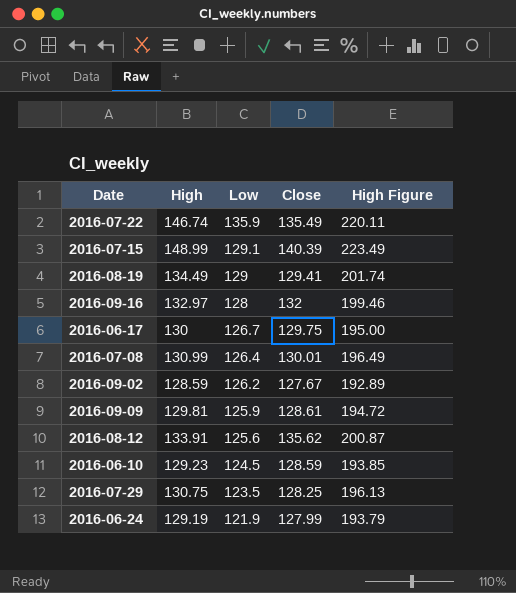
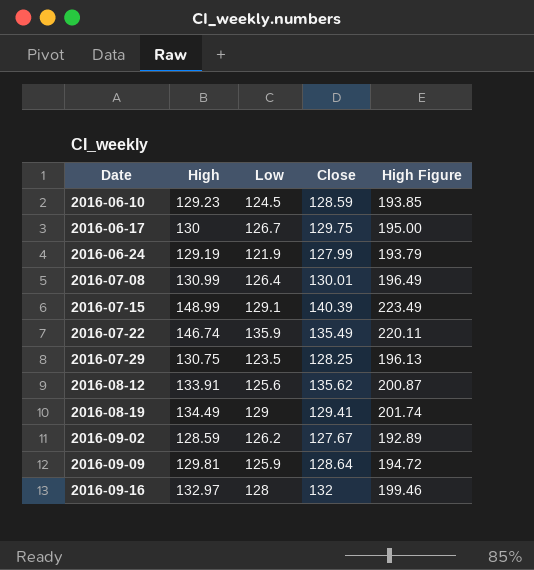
row order: Low descending -> Date ascending
2016-09-09 | Close: 128.61 -> 128.64

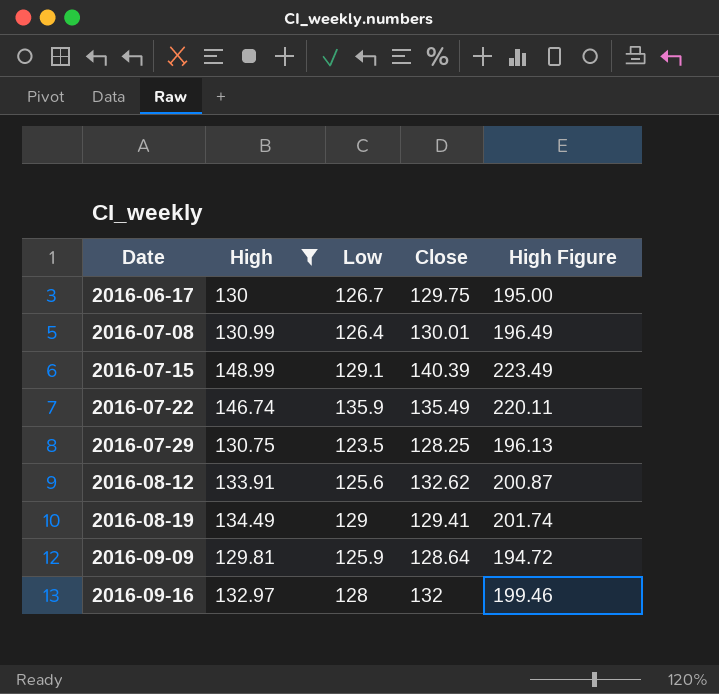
filter: none -> High >= 129.81
2016-08-12 | Close: 135.62 -> 132.62

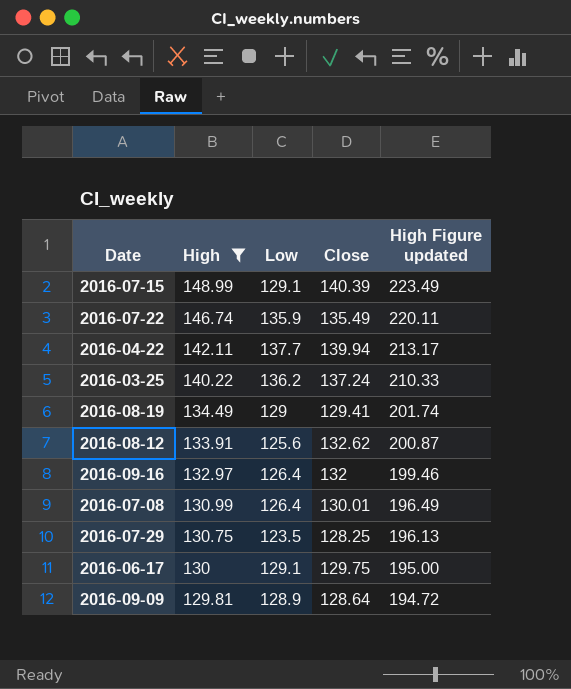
row order: Date ascending -> High descending
column name: High Figure -> High Figure updated
row 2016-04-22: none -> 142.11 | 137.7 | 139.94 | 213.17
row 2016-03-25: none -> 140.22 | 136.2 | 137.24 | 210.33
2016-09-16 | Low: 128 -> 126.4
2016-06-17 | Low: 126.7 -> 129.1
2016-09-09 | Low: 125.9 -> 128.9

